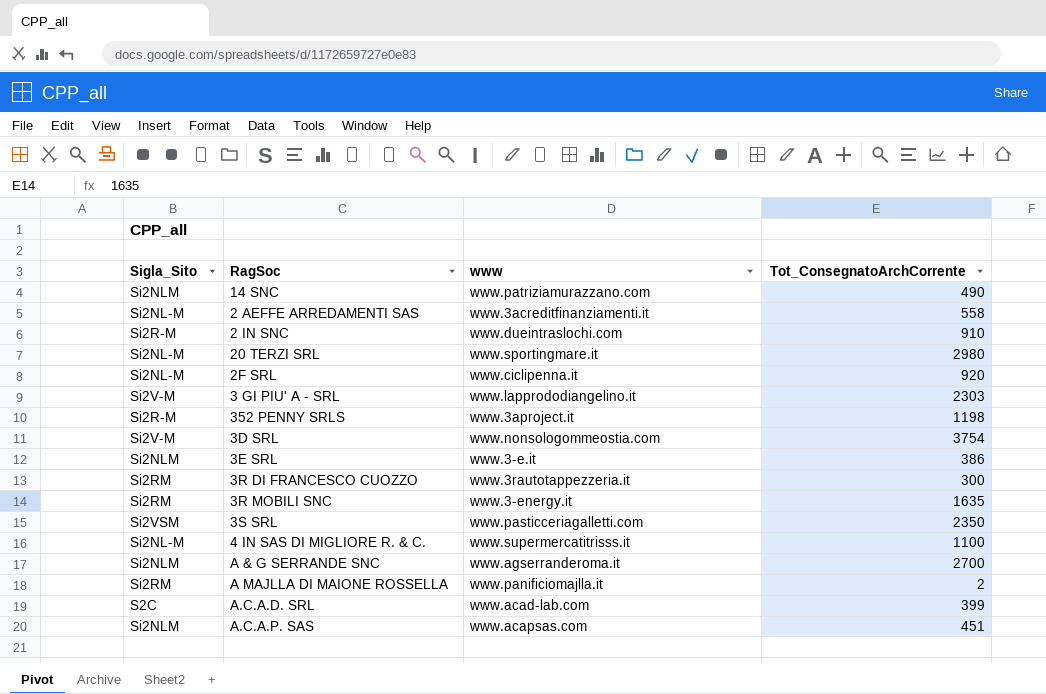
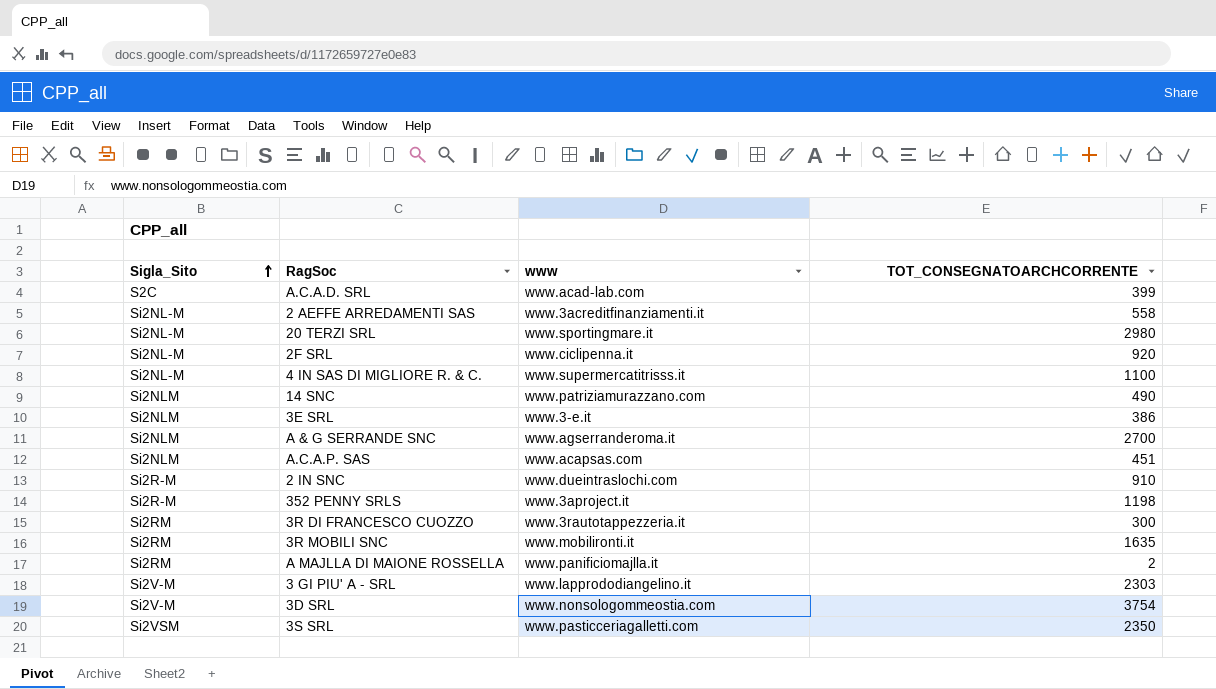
row order: none -> Sigla_Sito ascending
column name: Tot_ConsegnatoArchCorrente -> TOT_CONSEGNATOARCHCORRENTE
3R MOBILI SNC | www: www.3-energy.it -> www.mobilironti.it

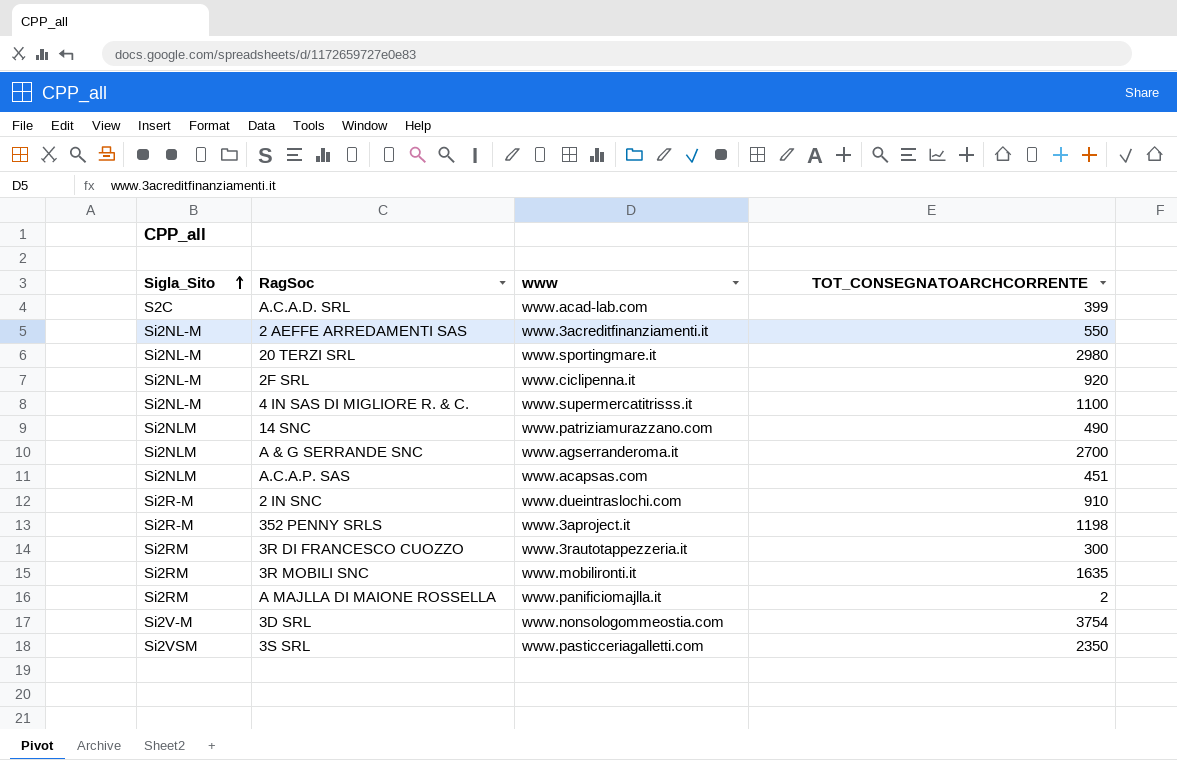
row 3E SRL: Si2NLM | www.3-e.it | 386 -> none
row 3 GI PIU' A - SRL: Si2V-M | www.lapprododiangelino.it | 2303 -> none
2 AEFFE ARREDAMENTI SAS | TOT_CONSEGNATOARCHCORRENTE: 558 -> 550

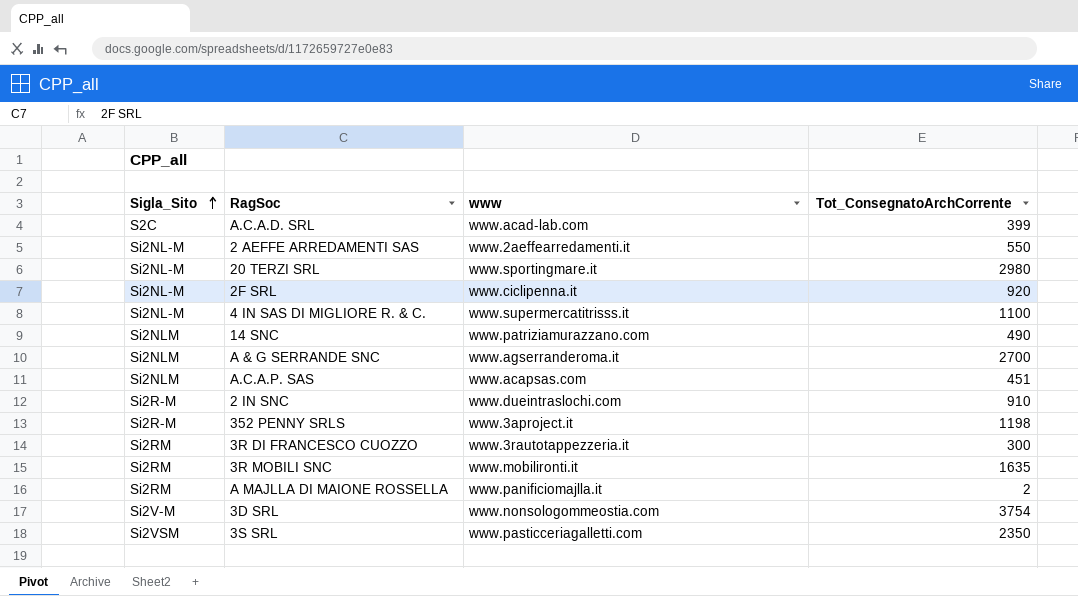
column name: TOT_CONSEGNATOARCHCORRENTE -> Tot_ConsegnatoArchCorrente
2 AEFFE ARREDAMENTI SAS | www: www.3acreditfinanziamenti.it -> www.2aeffearredamenti.it

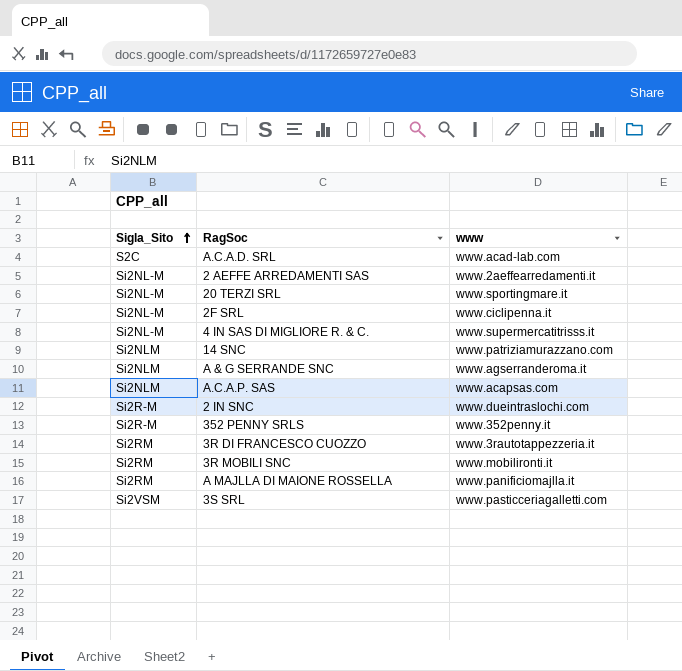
column Tot_ConsegnatoArchCorrente | position: 4 -> none
row 3D SRL: Si2V-M | www.nonsologommeostia.com | 3754 -> none
352 PENNY SRLS | www: www.3aproject.it -> www.352penny.it

